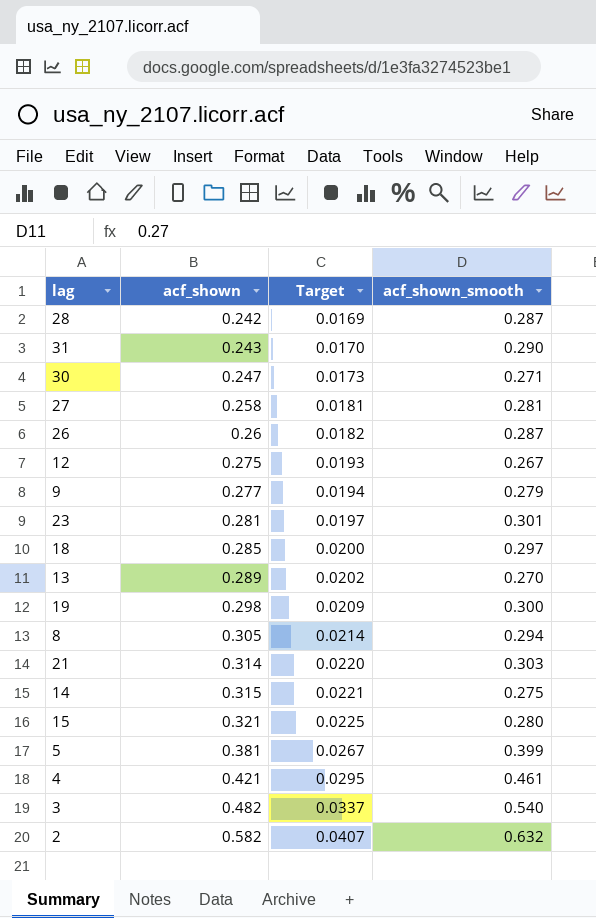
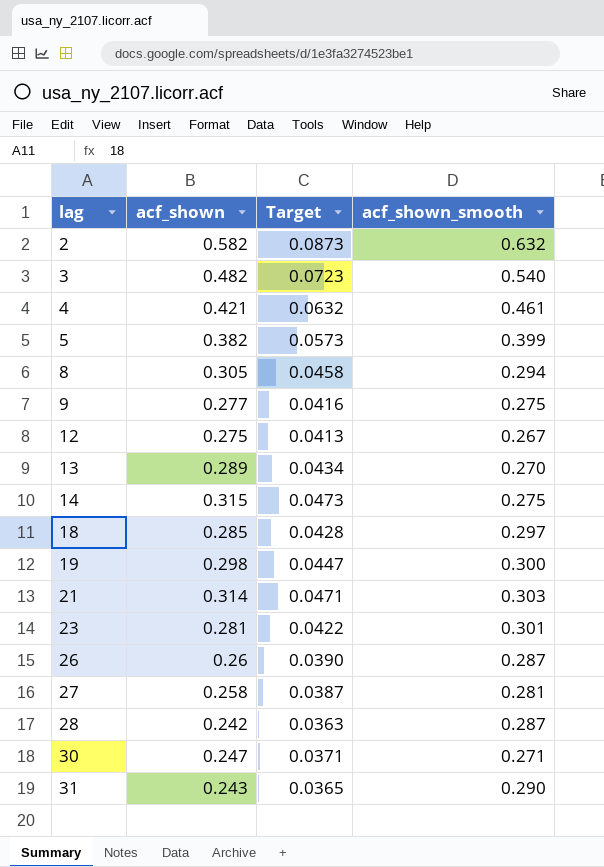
row order: acf_shown ascending -> lag ascending
column Target | formula: [acf_shown] * 0.07 -> [acf_shown] * 0.15
row 15: 0.321 | 0.0225 | 0.280 -> none
5 | acf_shown: 0.381 -> 0.382
9 | acf_shown_smooth: 0.279 -> 0.275

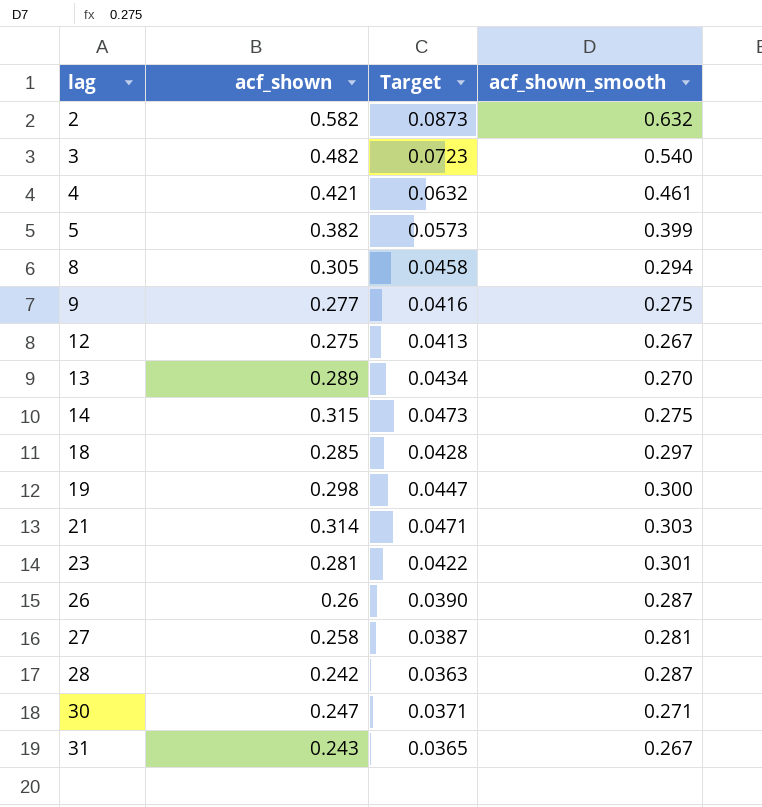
31 | acf_shown_smooth: 0.290 -> 0.267

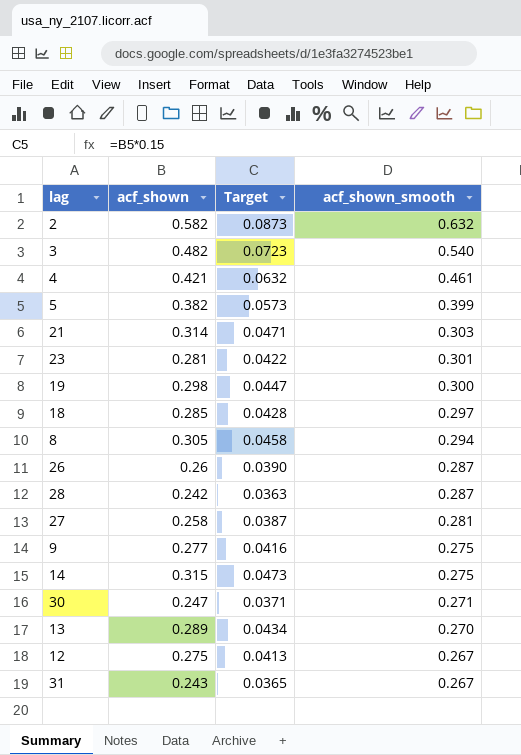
row order: lag ascending -> acf_shown_smooth descending

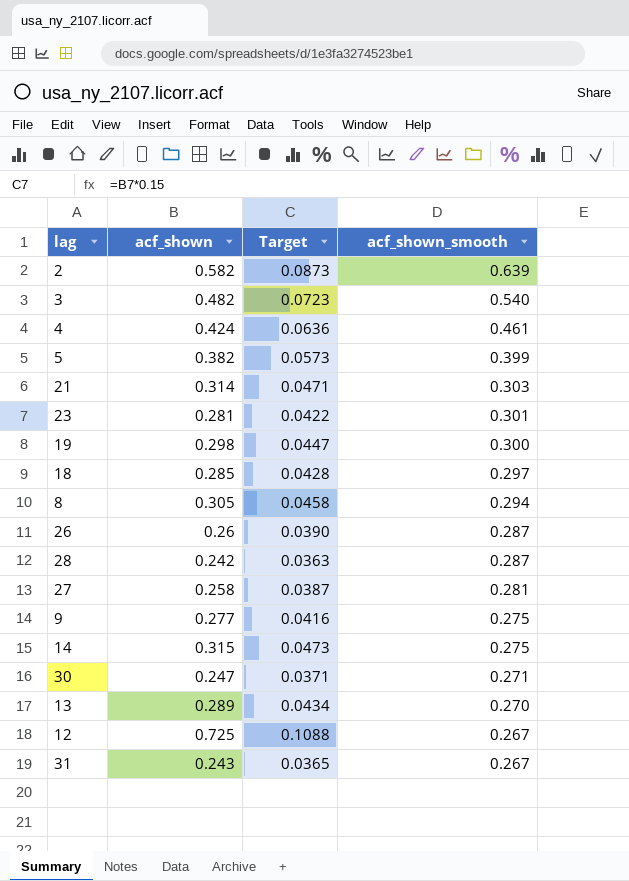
2 | acf_shown_smooth: 0.632 -> 0.639
4 | acf_shown: 0.421 -> 0.424
4 | Target: 0.0632 -> 0.0636
12 | acf_shown: 0.275 -> 0.725
12 | Target: 0.0413 -> 0.1088

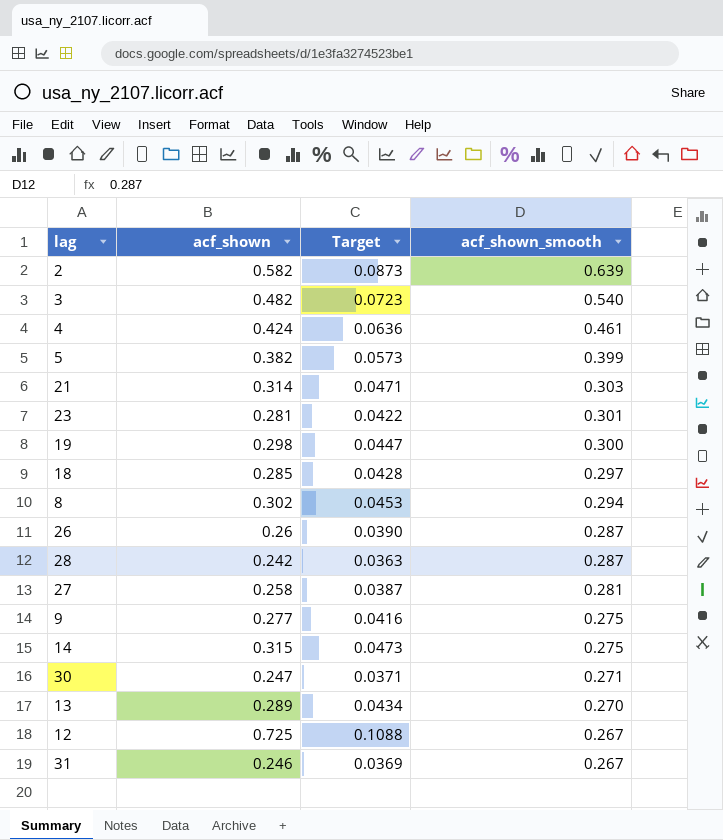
8 | acf_shown: 0.305 -> 0.302
8 | Target: 0.0458 -> 0.0453
31 | acf_shown: 0.243 -> 0.246
31 | Target: 0.0365 -> 0.0369

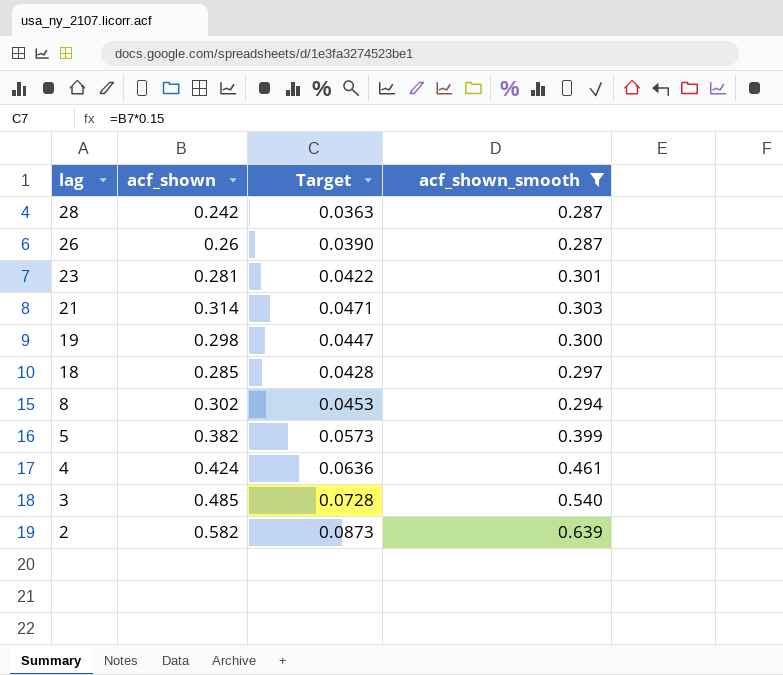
filter: none -> acf_shown_smooth >= 0.287
row order: acf_shown_smooth descending -> lag descending
3 | acf_shown: 0.482 -> 0.485
3 | Target: 0.0723 -> 0.0728

